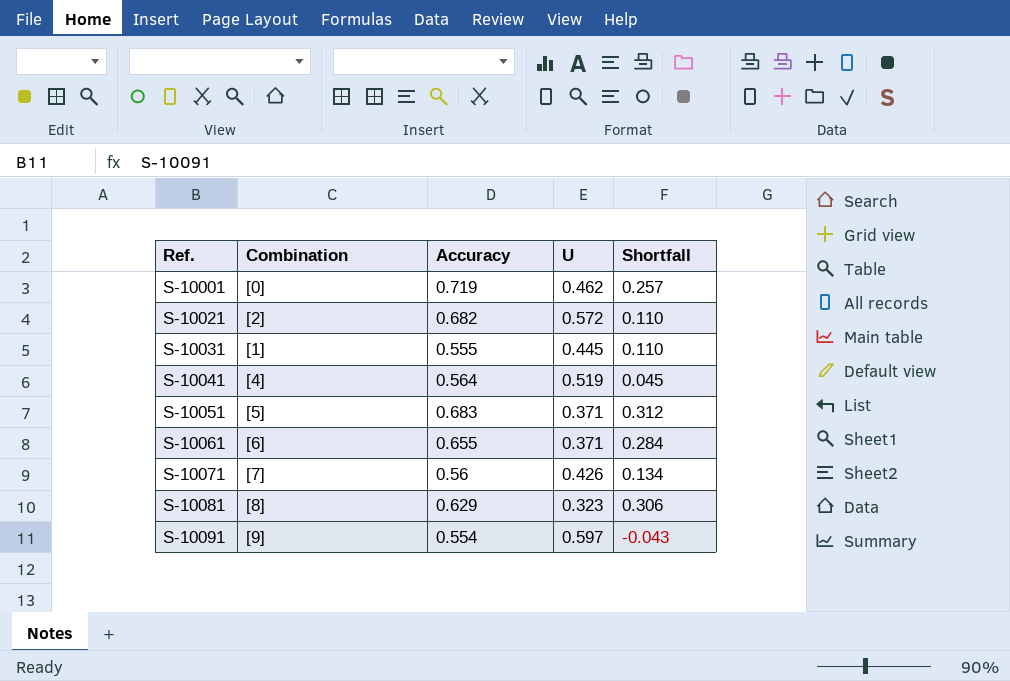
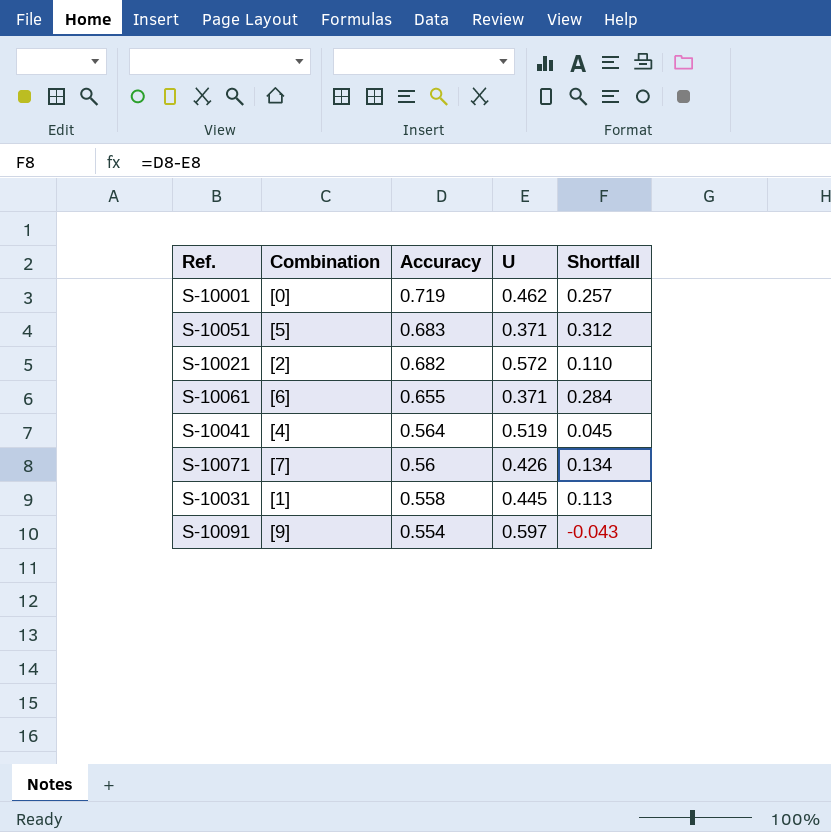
row order: Ref. ascending -> Accuracy descending
row S-10081: [8] | 0.629 | 0.323 | 0.306 -> none
S-10031 | Accuracy: 0.555 -> 0.558
S-10031 | Shortfall: 0.110 -> 0.113

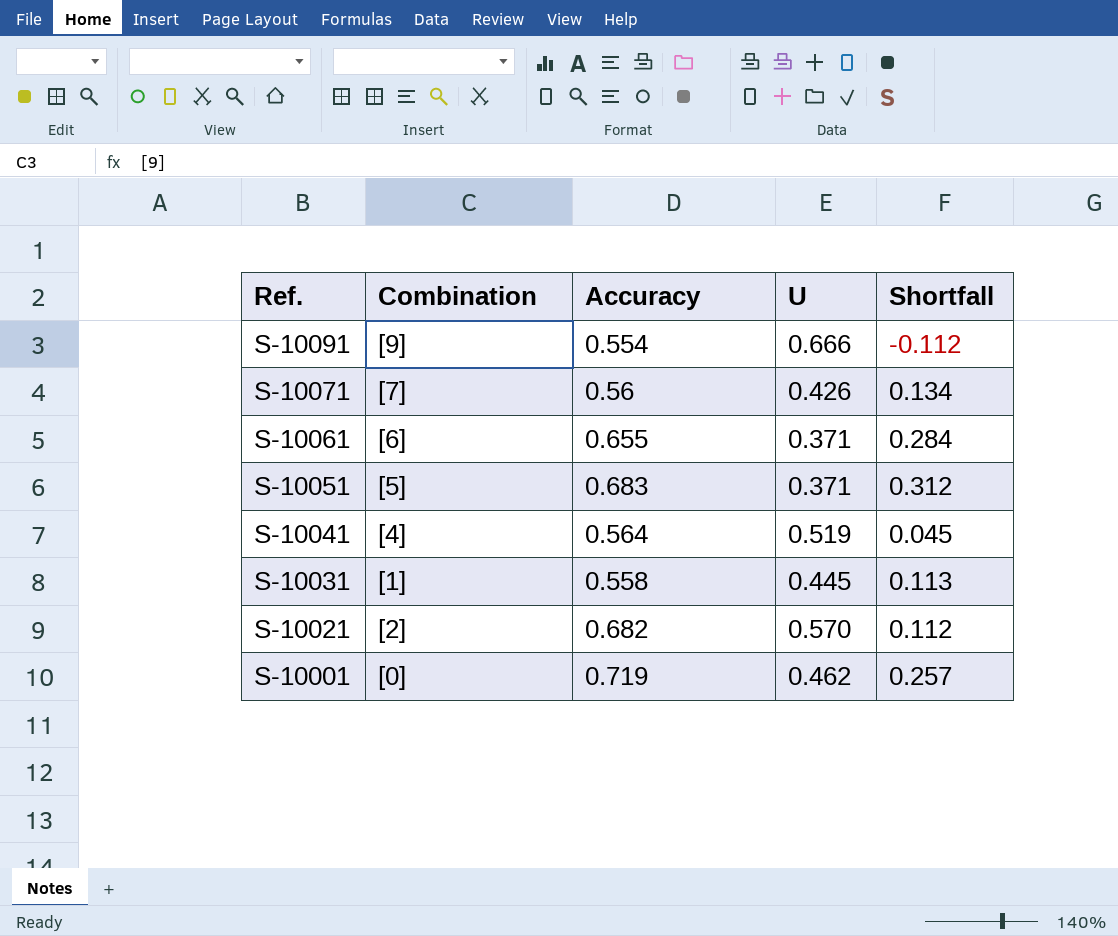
row order: Accuracy descending -> Ref. descending
S-10091 | U: 0.597 -> 0.666
S-10091 | Shortfall: -0.043 -> -0.112
S-10021 | U: 0.572 -> 0.570
S-10021 | Shortfall: 0.110 -> 0.112

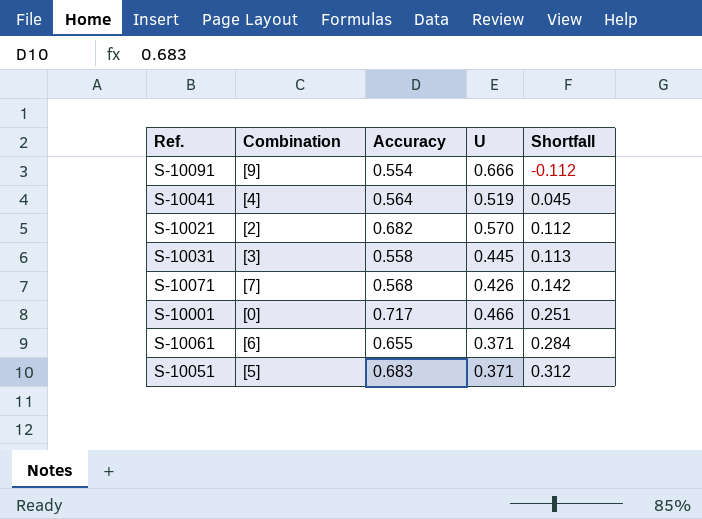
row order: Ref. descending -> Shortfall ascending
S-10031 | Combination: [1] -> [3]
S-10071 | Accuracy: 0.56 -> 0.568
S-10071 | Shortfall: 0.134 -> 0.142
S-10001 | Accuracy: 0.719 -> 0.717
S-10001 | U: 0.462 -> 0.466
S-10001 | Shortfall: 0.257 -> 0.251

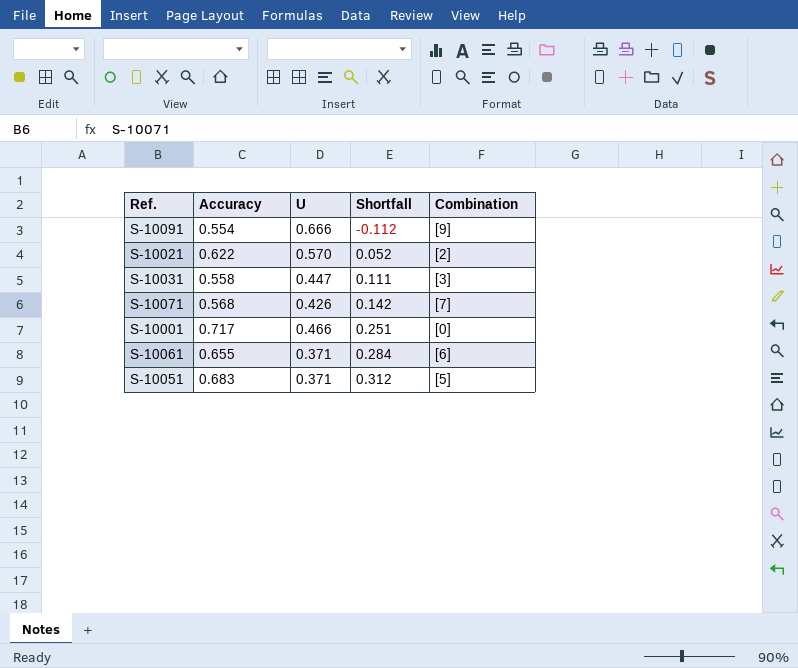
column Combination | position: 2 -> 5
row S-10041: [4] | 0.564 | 0.519 | 0.045 -> none
S-10021 | Accuracy: 0.682 -> 0.622
S-10021 | Shortfall: 0.112 -> 0.052
S-10031 | U: 0.445 -> 0.447
S-10031 | Shortfall: 0.113 -> 0.111

